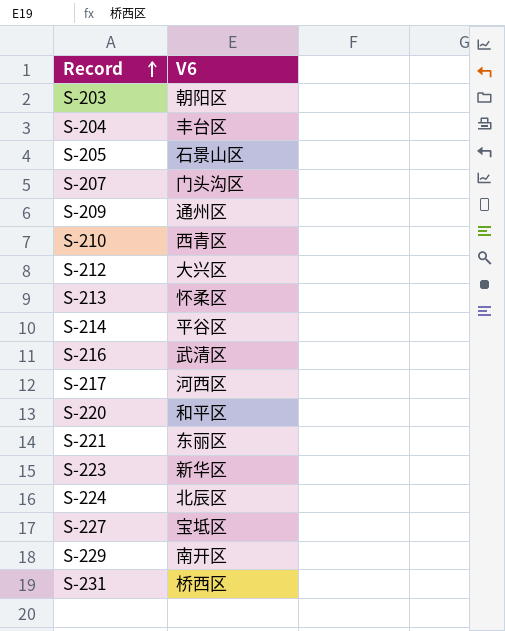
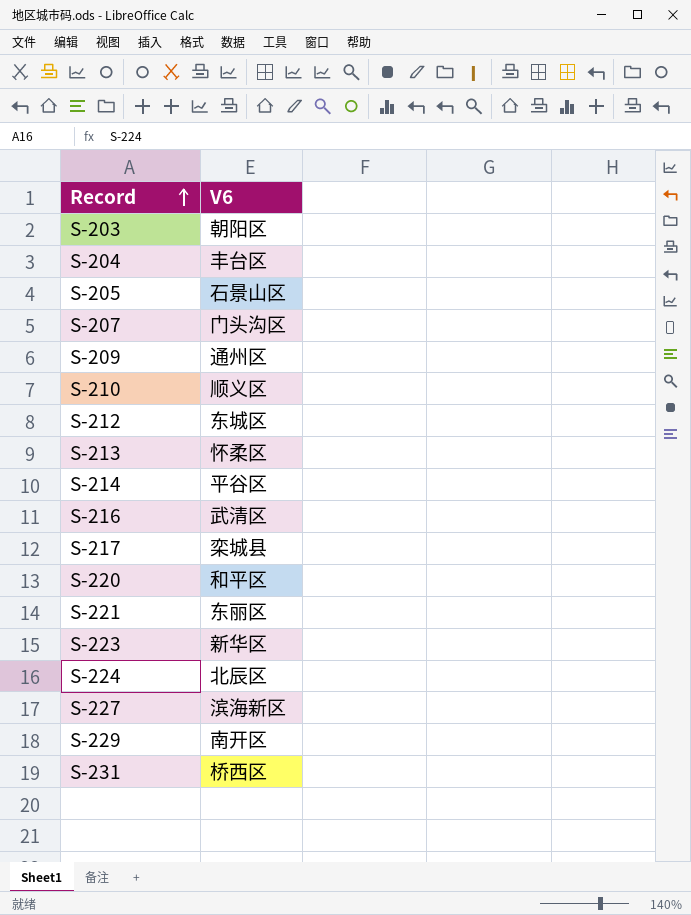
S-210 | V6: 西青区 -> 顺义区
S-212 | V6: 大兴区 -> 东城区
S-217 | V6: 河西区 -> 栾城县
S-227 | V6: 宝坻区 -> 滨海新区

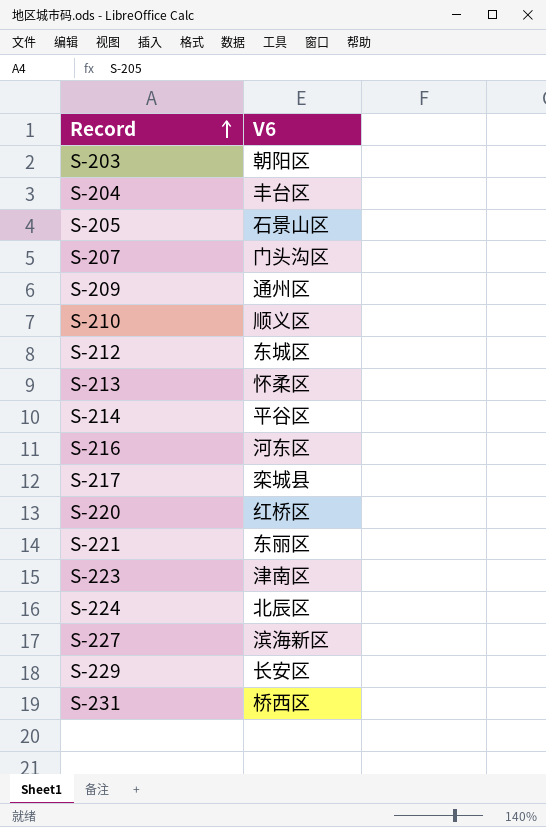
S-216 | V6: 武清区 -> 河东区
S-220 | V6: 和平区 -> 红桥区
S-223 | V6: 新华区 -> 津南区
S-229 | V6: 南开区 -> 长安区

